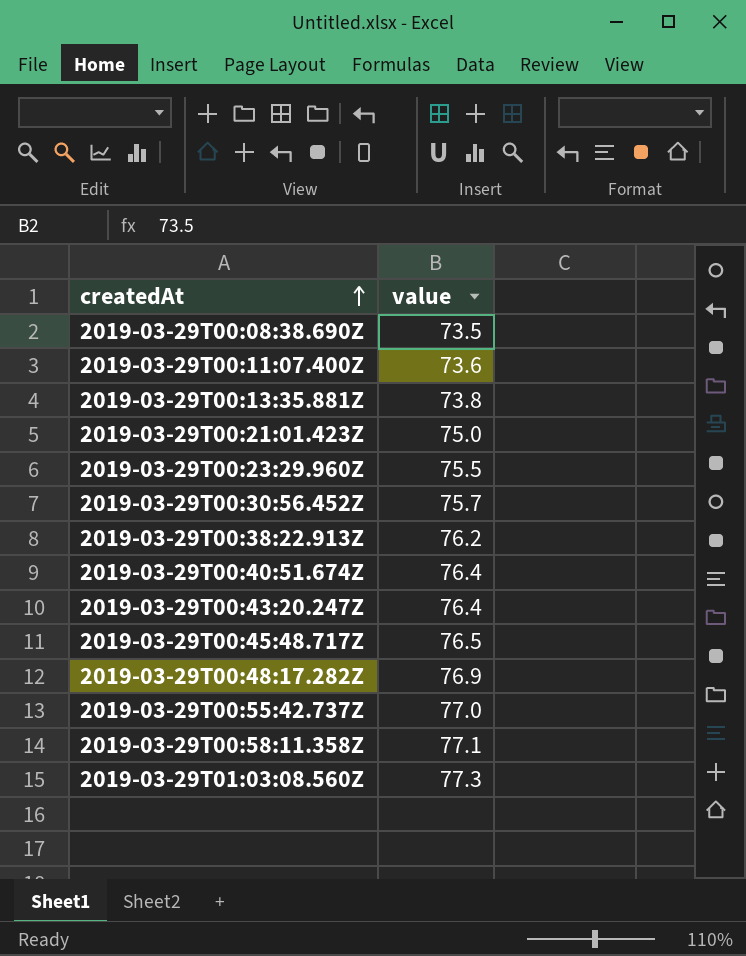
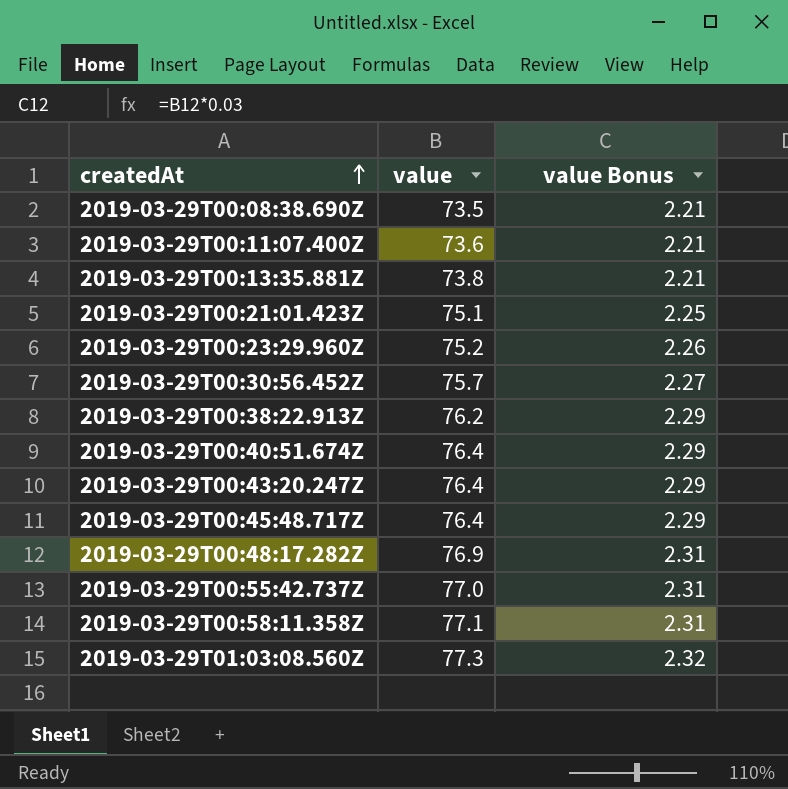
column value Bonus | formula: none -> [value] * 0.03
2019-03-29T00:21:01.423Z | value: 75.0 -> 75.1
2019-03-29T00:23:29.960Z | value: 75.5 -> 75.2
2019-03-29T00:45:48.717Z | value: 76.5 -> 76.4

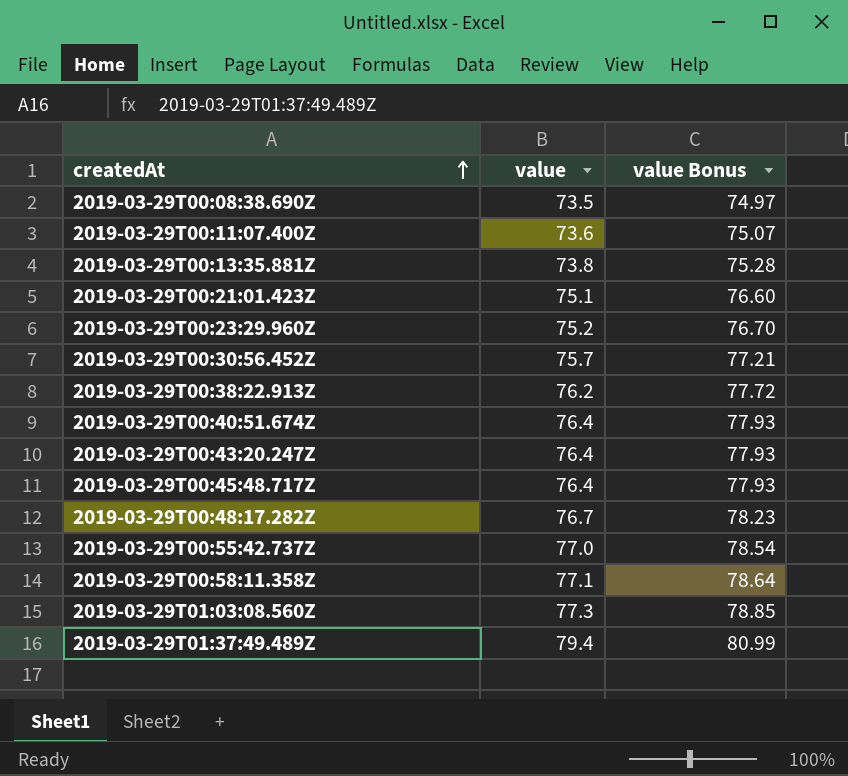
column value Bonus | formula: [value] * 0.03 -> [value] * 1.02
2019-03-29T00:48:17.282Z | value: 76.9 -> 76.7
row 2019-03-29T01:37:49.489Z: none -> 79.4 | 80.99

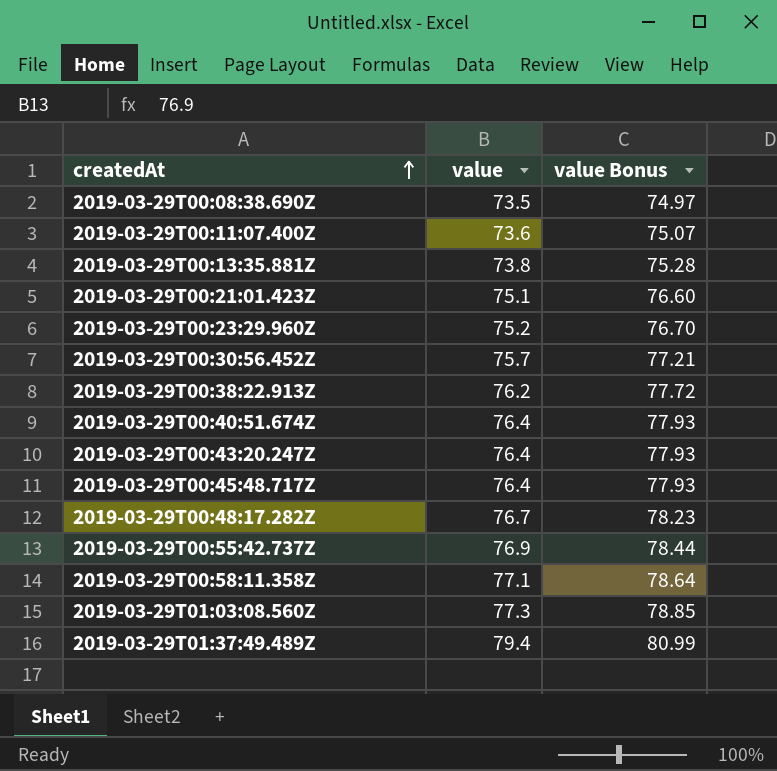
2019-03-29T00:55:42.737Z | value: 77.0 -> 76.9
2019-03-29T00:55:42.737Z | value Bonus: 78.54 -> 78.44

